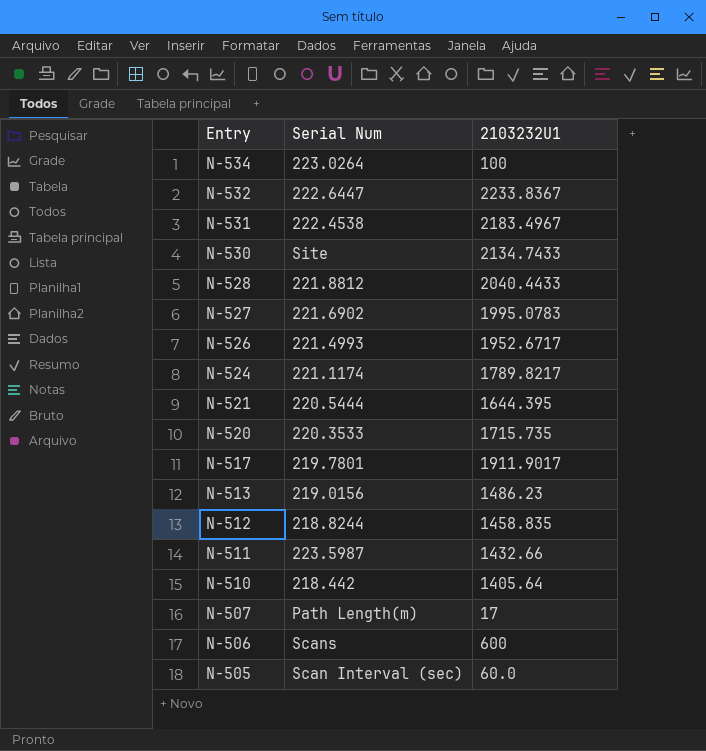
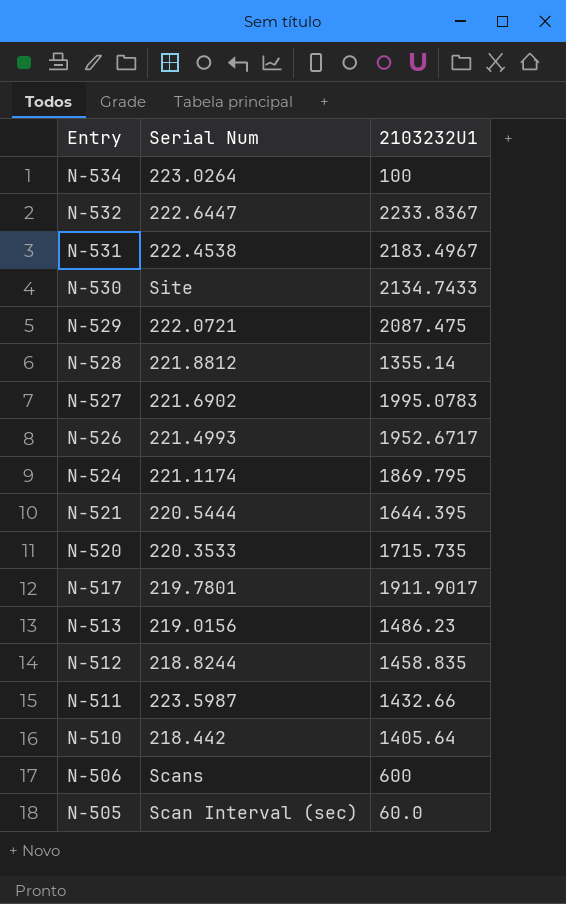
row N-507: Path Length(m) | 17 -> none
row N-529: none -> 222.0721 | 2087.475
N-528 | 2103232U1: 2040.4433 -> 1355.14
N-524 | 2103232U1: 1789.8217 -> 1869.795

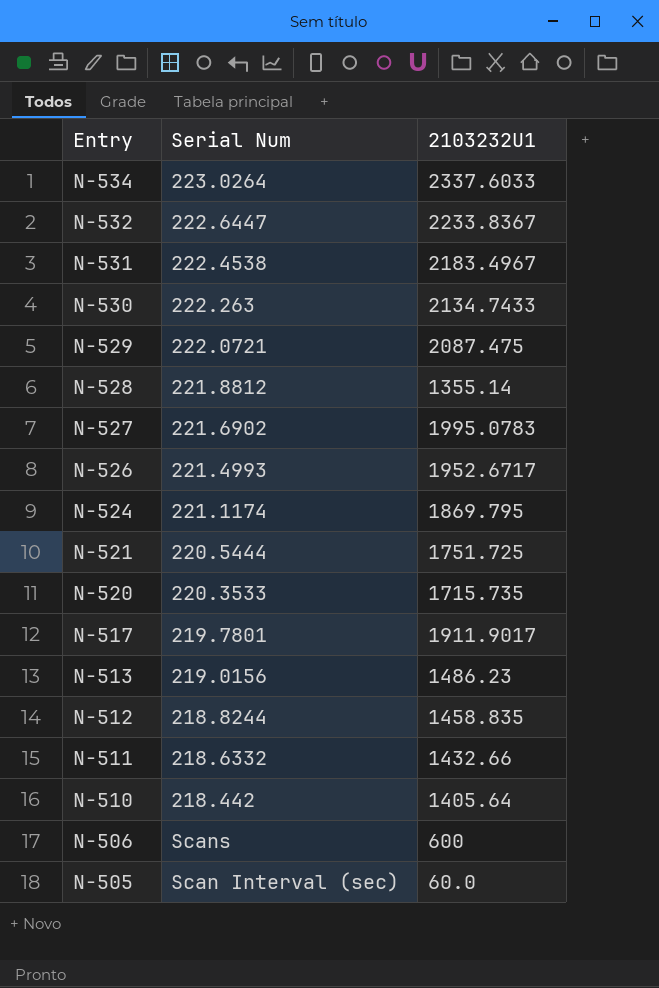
N-534 | 2103232U1: 100 -> 2337.6033
N-530 | Serial Num: Site -> 222.263
N-521 | 2103232U1: 1644.395 -> 1751.725
N-511 | Serial Num: 223.5987 -> 218.6332

